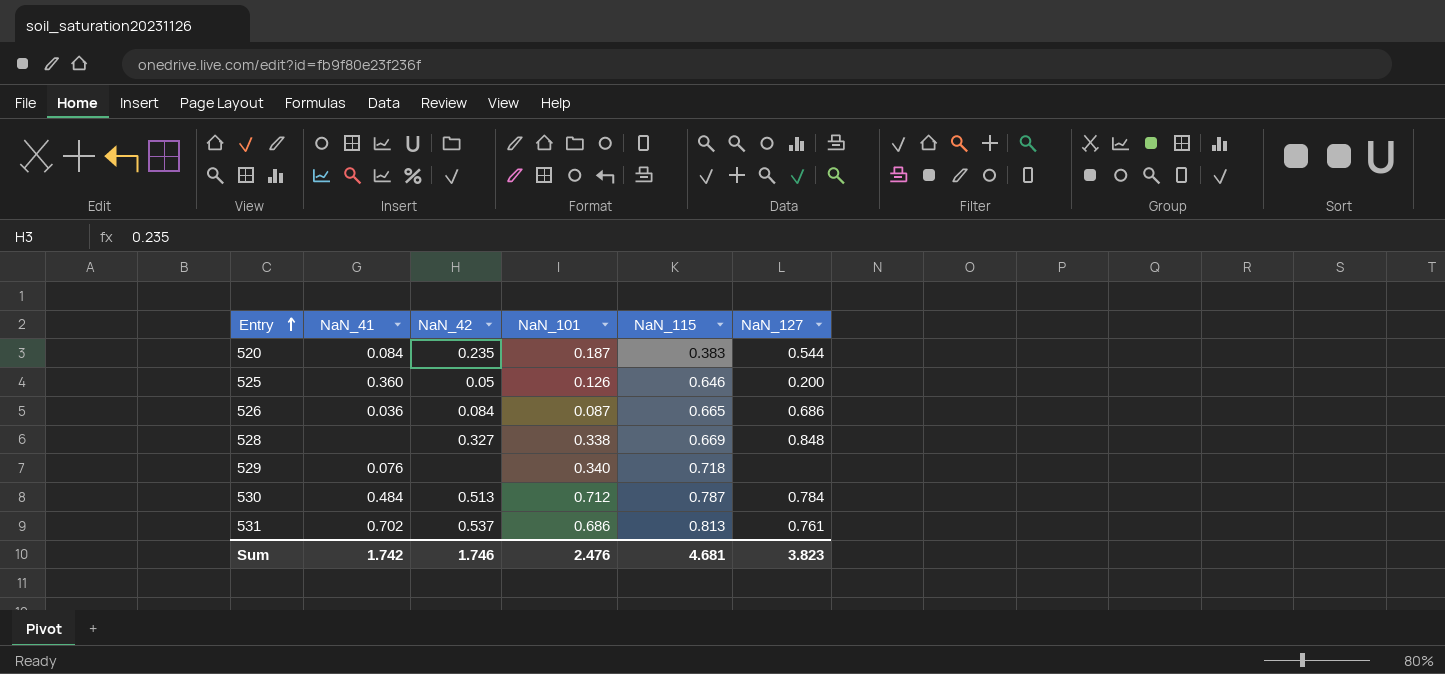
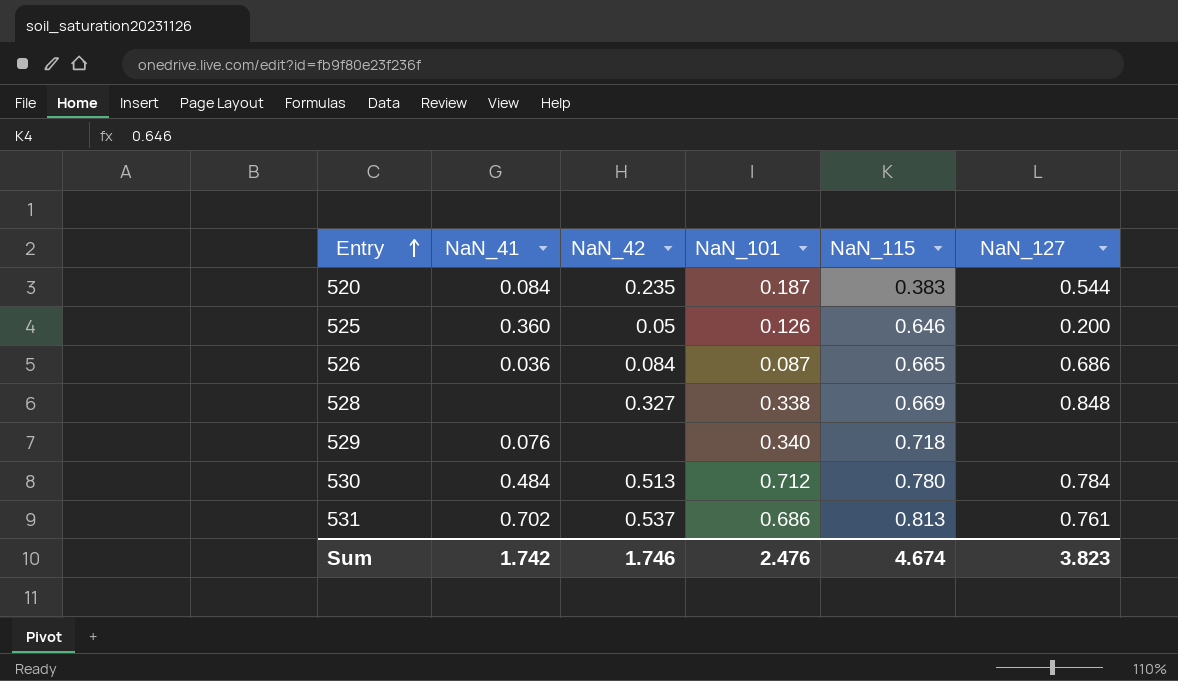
530 | NaN_115: 0.787 -> 0.780
Sum | NaN_115: 4.681 -> 4.674

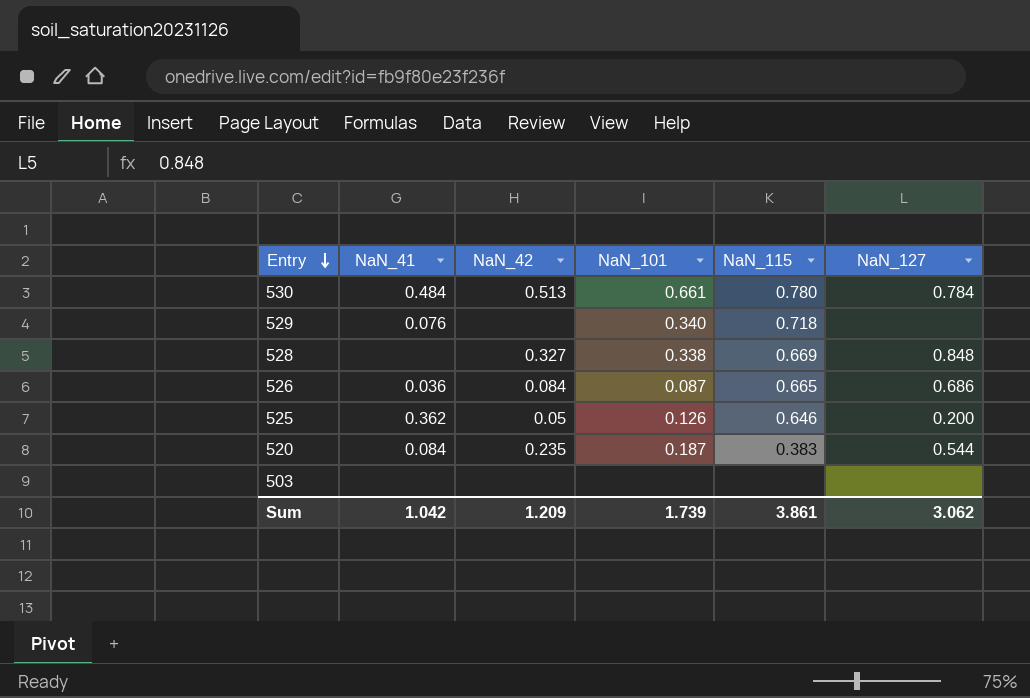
row order: Entry ascending -> Entry descending
row 531: 0.702 | 0.537 | 0.686 | 0.813 | 0.761 -> none
530 | NaN_101: 0.712 -> 0.661
525 | NaN_41: 0.360 -> 0.362
row 503: none -> none | none | none | none | none
Sum | NaN_41: 1.742 -> 1.042
Sum | NaN_42: 1.746 -> 1.209
Sum | NaN_101: 2.476 -> 1.739
Sum | NaN_115: 4.674 -> 3.861
Sum | NaN_127: 3.823 -> 3.062

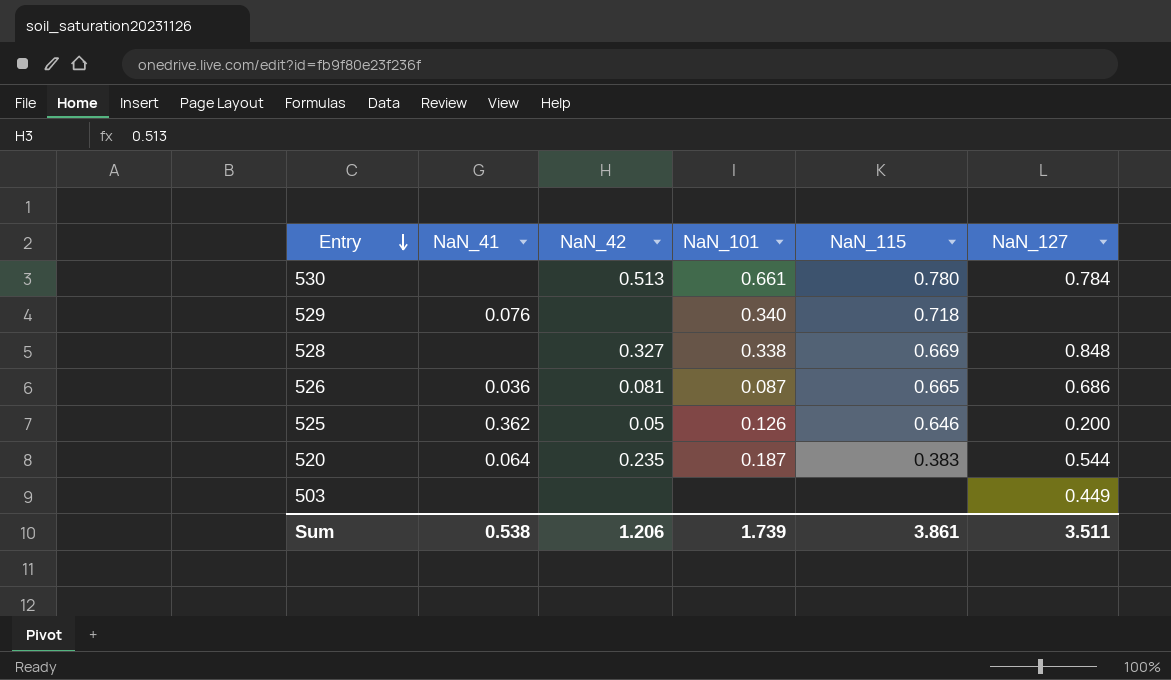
530 | NaN_41: 0.484 -> none
526 | NaN_42: 0.084 -> 0.081
520 | NaN_41: 0.084 -> 0.064
503 | NaN_127: none -> 0.449
Sum | NaN_41: 1.042 -> 0.538
Sum | NaN_42: 1.209 -> 1.206
Sum | NaN_127: 3.062 -> 3.511

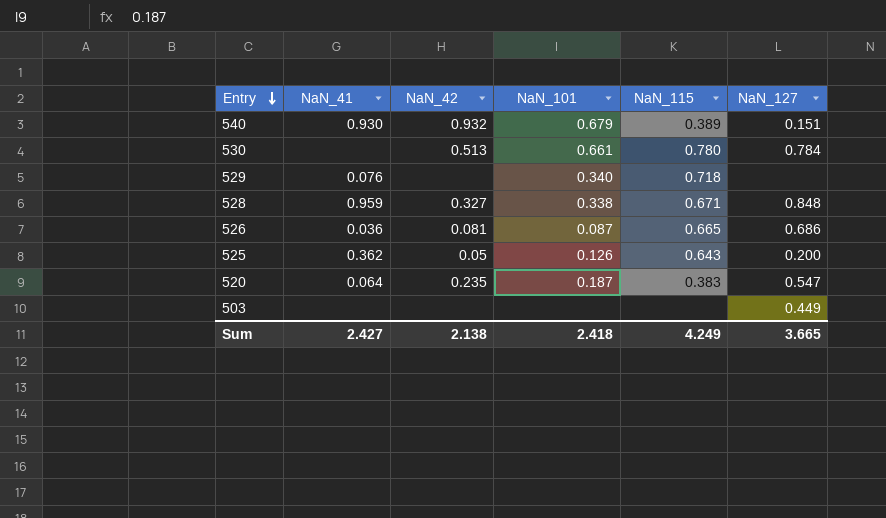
row 540: none -> 0.930 | 0.932 | 0.679 | 0.389 | 0.151
528 | NaN_41: none -> 0.959
528 | NaN_115: 0.669 -> 0.671
525 | NaN_115: 0.646 -> 0.643
520 | NaN_127: 0.544 -> 0.547
Sum | NaN_41: 0.538 -> 2.427
Sum | NaN_42: 1.206 -> 2.138
Sum | NaN_101: 1.739 -> 2.418
Sum | NaN_115: 3.861 -> 4.249
Sum | NaN_127: 3.511 -> 3.665

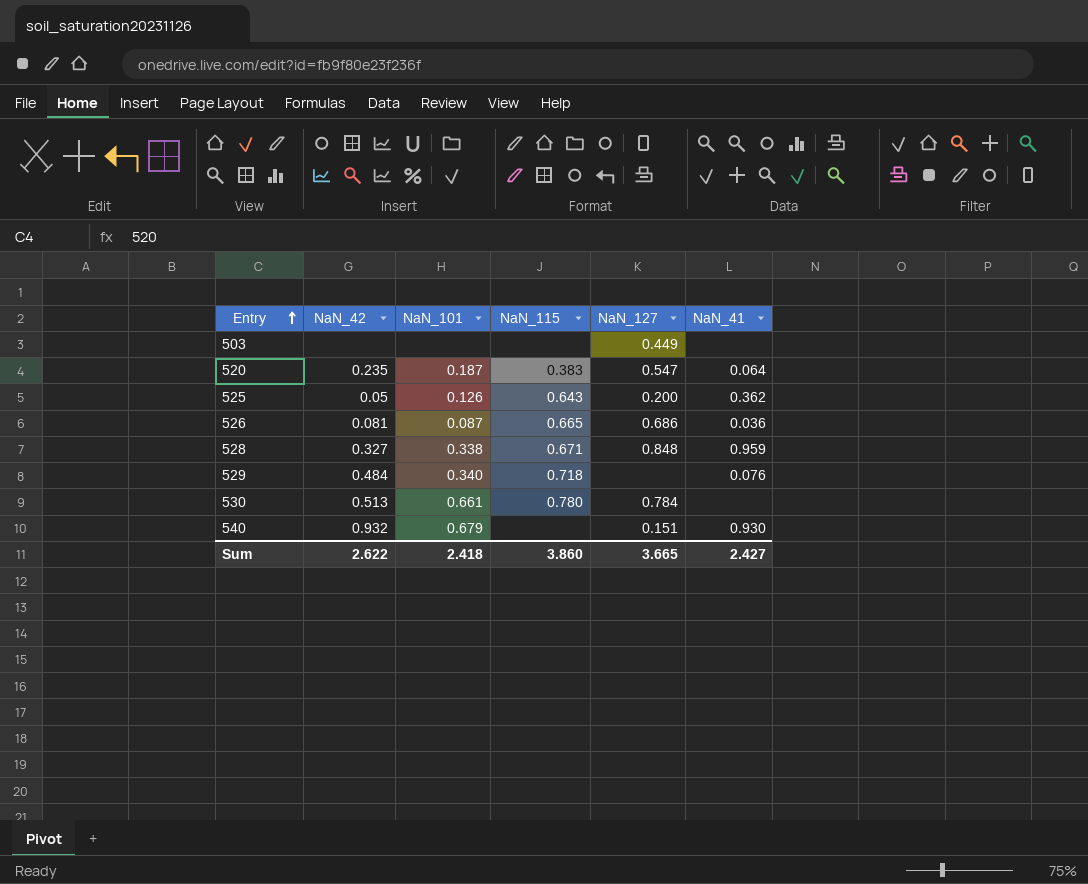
row order: Entry descending -> Entry ascending
column NaN_41 | position: 2 -> 6
529 | NaN_42: none -> 0.484
540 | NaN_115: 0.389 -> none
Sum | NaN_42: 2.138 -> 2.622
Sum | NaN_115: 4.249 -> 3.860

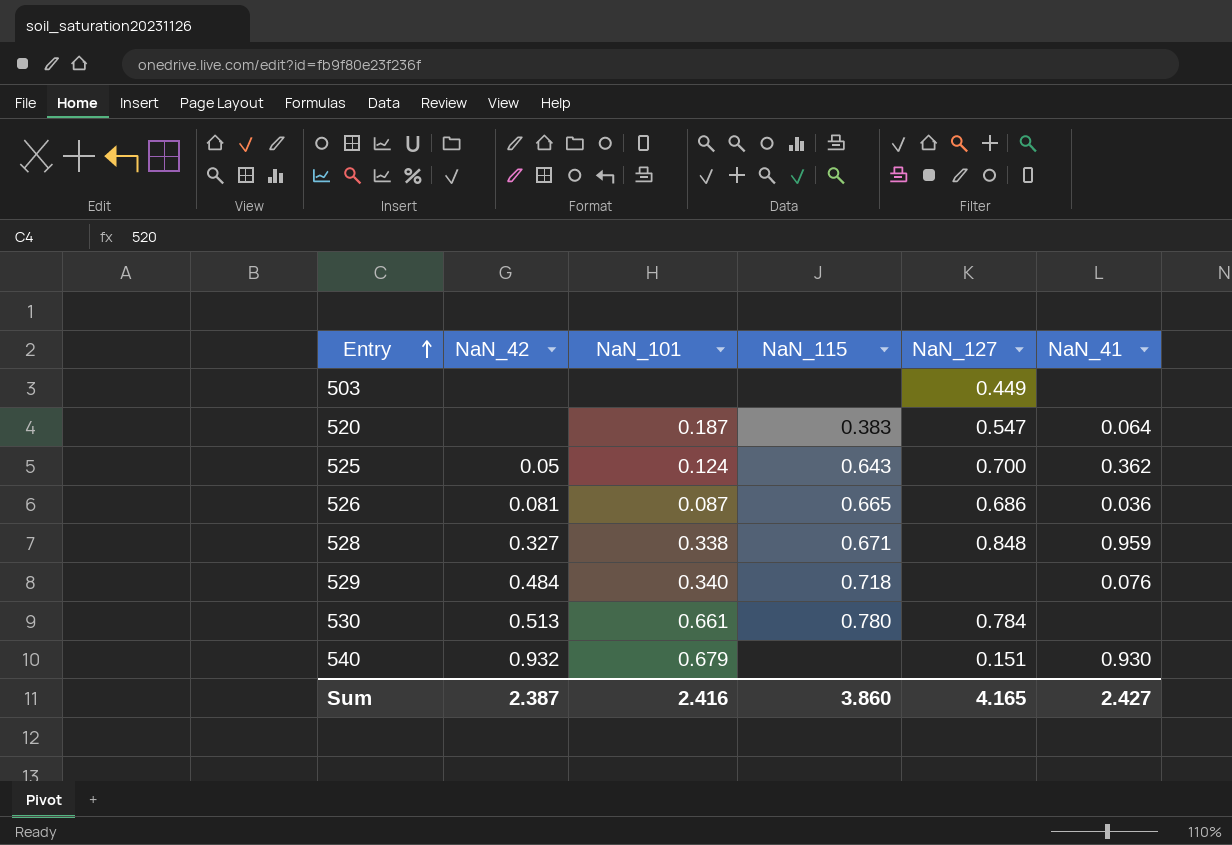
520 | NaN_42: 0.235 -> none
525 | NaN_101: 0.126 -> 0.124
525 | NaN_127: 0.200 -> 0.700
Sum | NaN_42: 2.622 -> 2.387
Sum | NaN_101: 2.418 -> 2.416
Sum | NaN_127: 3.665 -> 4.165

